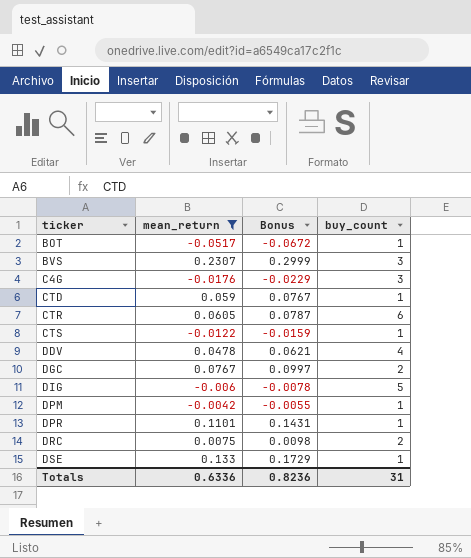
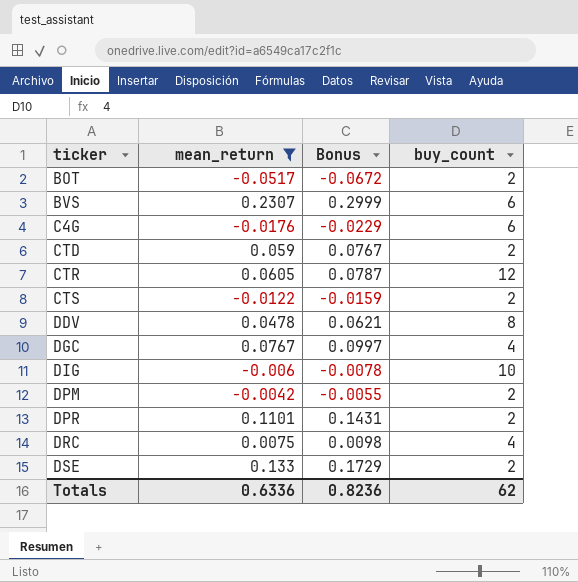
BOT | buy_count: 1 -> 2
BVS | buy_count: 3 -> 6
C4G | buy_count: 3 -> 6
CTD | buy_count: 1 -> 2
CTR | buy_count: 6 -> 12
CTS | buy_count: 1 -> 2
DDV | buy_count: 4 -> 8
DGC | buy_count: 2 -> 4
DIG | buy_count: 5 -> 10
DPM | buy_count: 1 -> 2
DPR | buy_count: 1 -> 2
DRC | buy_count: 2 -> 4
DSE | buy_count: 1 -> 2
Totals | buy_count: 31 -> 62

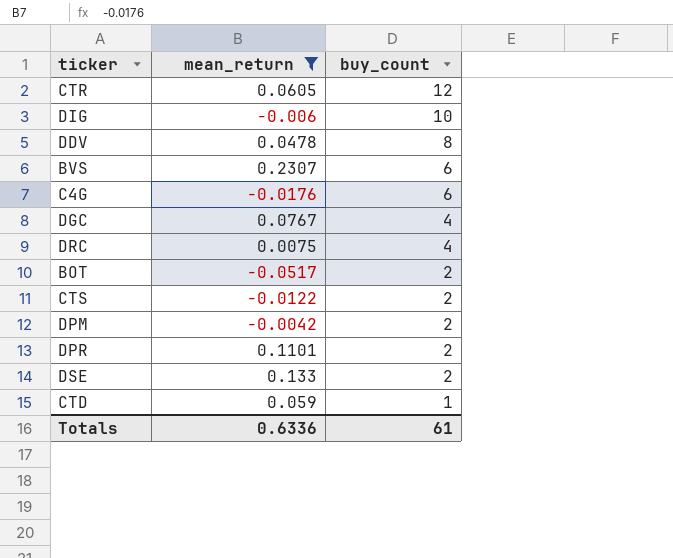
row order: ticker ascending -> buy_count descending
column Bonus | formula: [mean_return] * 1.3 -> none
CTD | buy_count: 2 -> 1
Totals | buy_count: 62 -> 61

